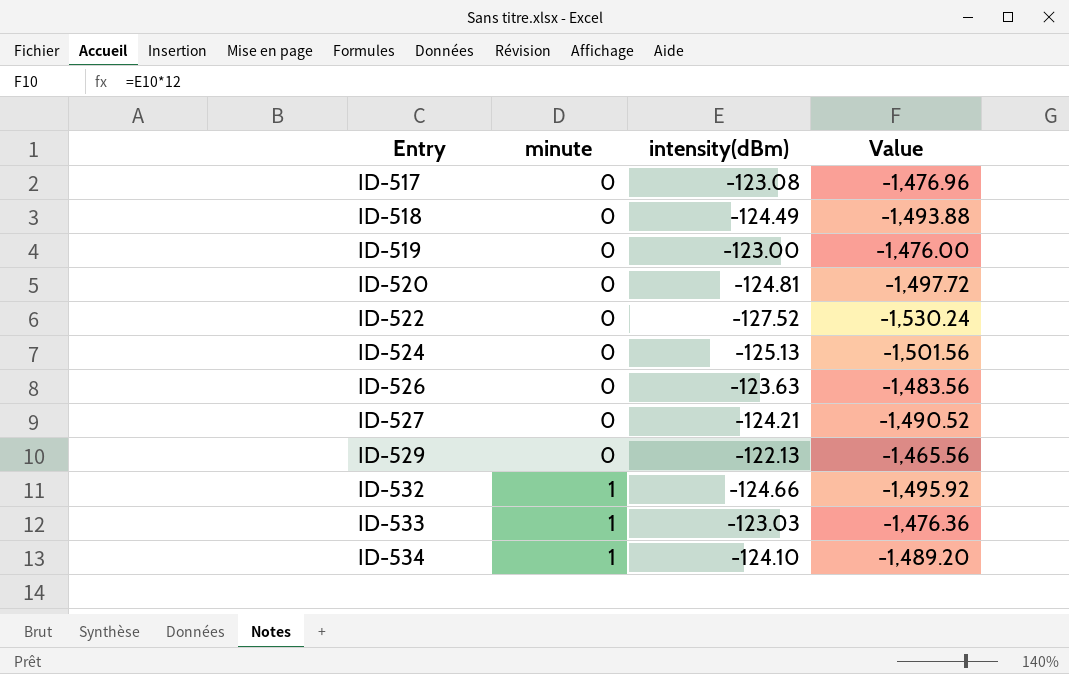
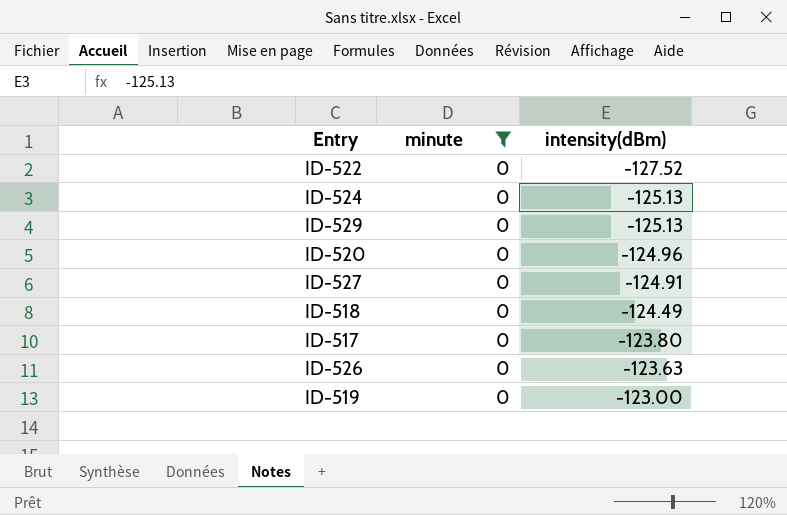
filter: none -> minute = 0
row order: Entry ascending -> intensity(dBm) ascending
column Value | formula: [intensity(dBm)] * 12 -> none
ID-529 | intensity(dBm): -122.13 -> -125.13
ID-520 | intensity(dBm): -124.81 -> -124.96
ID-527 | intensity(dBm): -124.21 -> -124.91
ID-517 | intensity(dBm): -123.08 -> -123.80

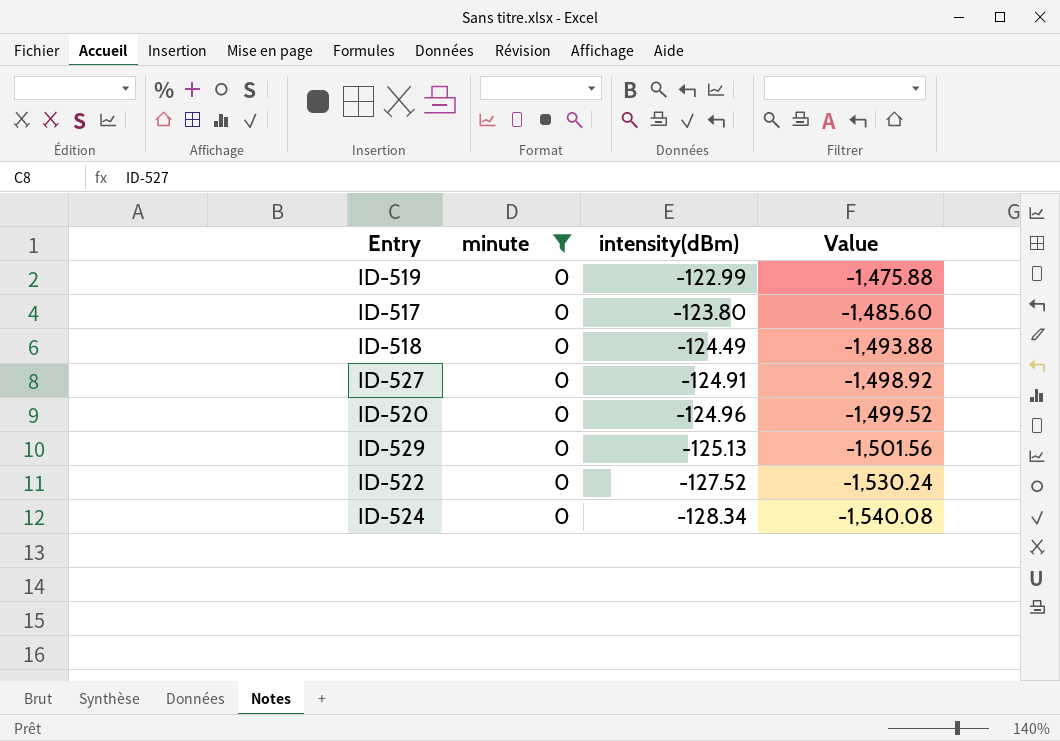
row order: intensity(dBm) ascending -> intensity(dBm) descending
column Value | formula: none -> [intensity(dBm)] * 12
row ID-526: 0 | -123.63 -> none
ID-519 | intensity(dBm): -123.00 -> -122.99
ID-524 | intensity(dBm): -125.13 -> -128.34

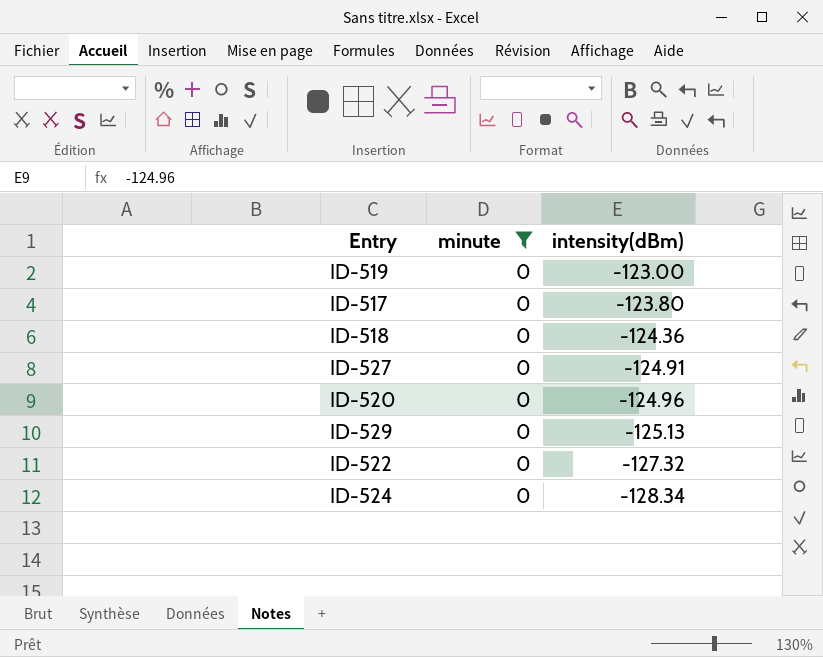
column Value | formula: [intensity(dBm)] * 12 -> none
ID-519 | intensity(dBm): -122.99 -> -123.00
ID-518 | intensity(dBm): -124.49 -> -124.36
ID-522 | intensity(dBm): -127.52 -> -127.32

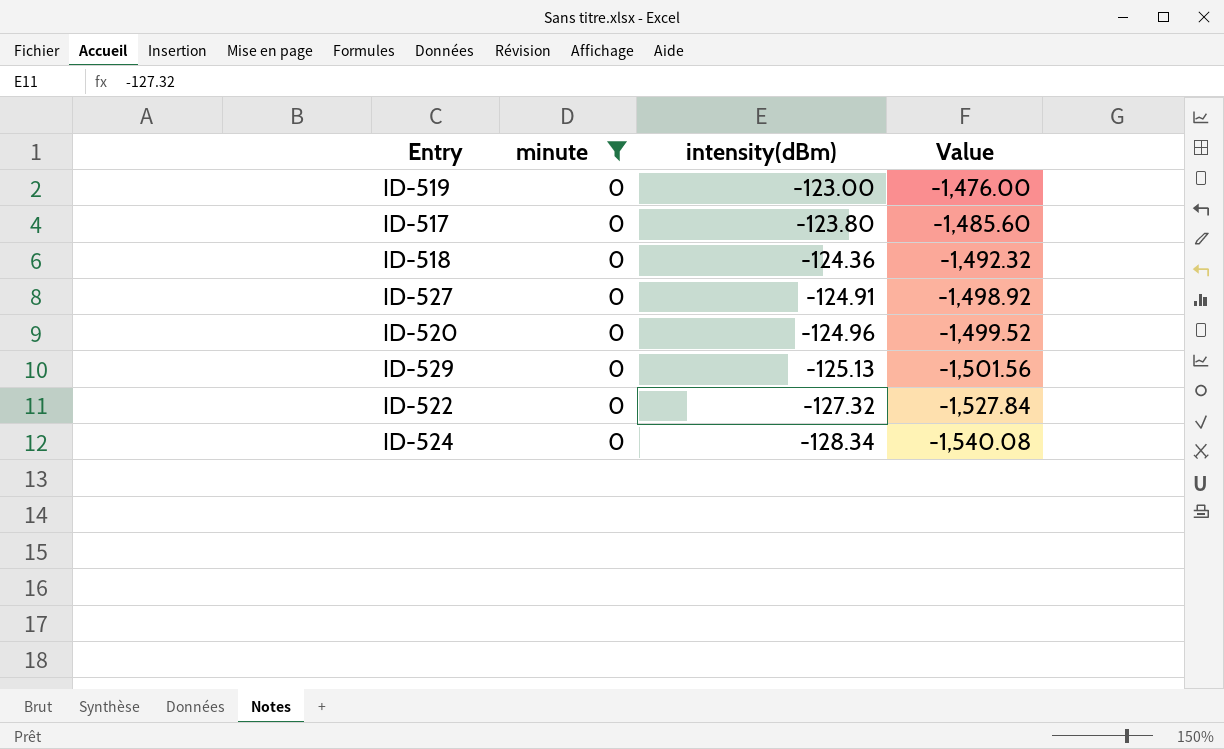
column Value | formula: none -> [intensity(dBm)] * 12

